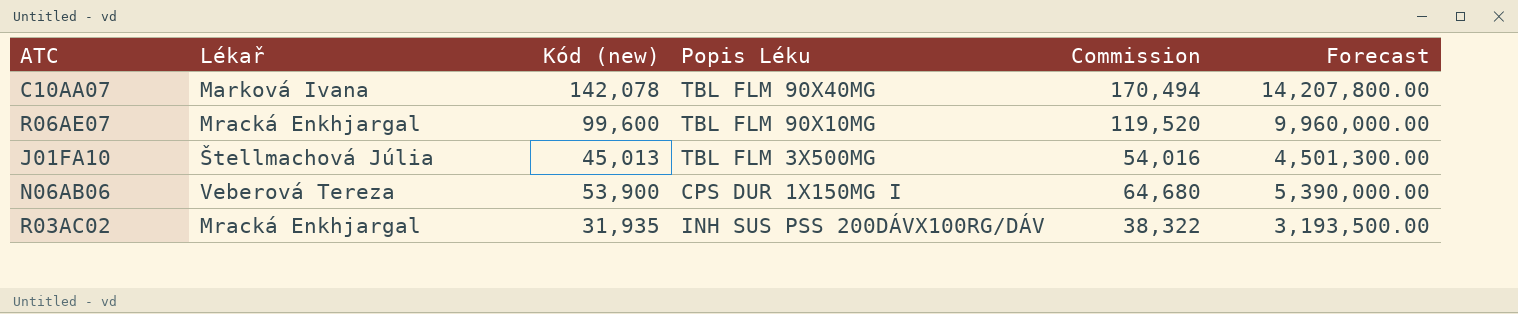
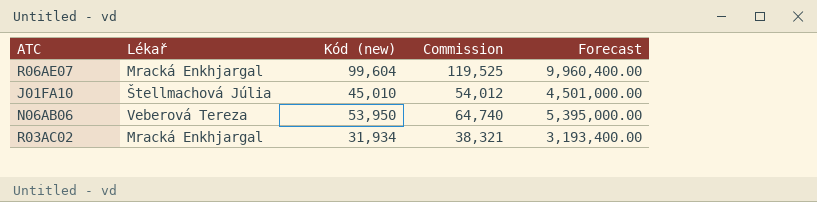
column Popis Léku | position: 4 -> none
row C10AA07: Marková Ivana | 142,078 | TBL FLM 90X40MG | 170,494 | 14,207,800.00 -> none
R06AE07 | Kód (new): 99,600 -> 99,604
R06AE07 | Commission: 119,520 -> 119,525
R06AE07 | Forecast: 9,960,000.00 -> 9,960,400.00
J01FA10 | Kód (new): 45,013 -> 45,010
J01FA10 | Commission: 54,016 -> 54,012
J01FA10 | Forecast: 4,501,300.00 -> 4,501,000.00
N06AB06 | Kód (new): 53,900 -> 53,950
N06AB06 | Commission: 64,680 -> 64,740
N06AB06 | Forecast: 5,390,000.00 -> 5,395,000.00
R03AC02 | Kód (new): 31,935 -> 31,934
R03AC02 | Commission: 38,322 -> 38,321
R03AC02 | Forecast: 3,193,500.00 -> 3,193,400.00

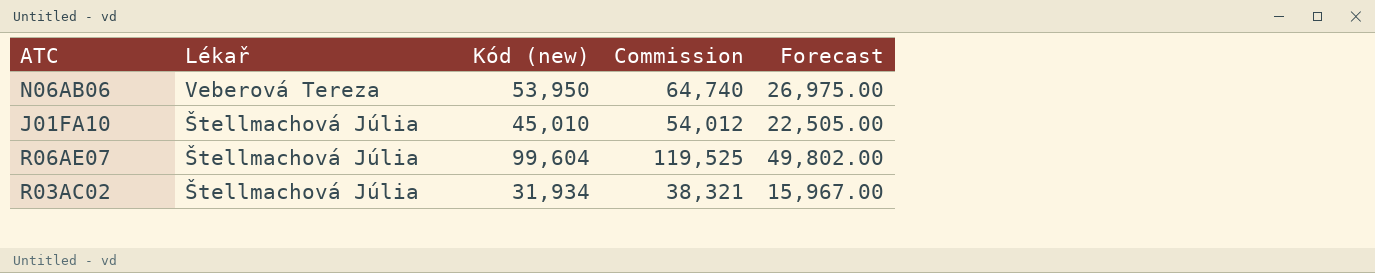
row order: none -> Lékař descending
column Forecast | formula: [Kód (new)] * 100 -> [Kód (new)] * 0.5
R06AE07 | Lékař: Mracká Enkhjargal -> Štellmachová Júlia
R03AC02 | Lékař: Mracká Enkhjargal -> Štellmachová Júlia

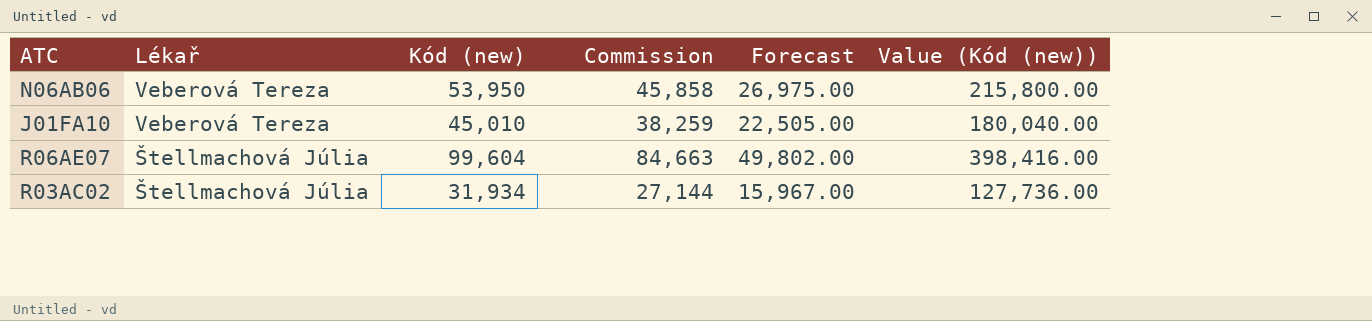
column Commission | formula: [Kód (new)] * 1.2 -> [Kód (new)] * 0.85
column Value (Kód (new)) | formula: none -> [Kód (new)] * 4
J01FA10 | Lékař: Štellmachová Júlia -> Veberová Tereza

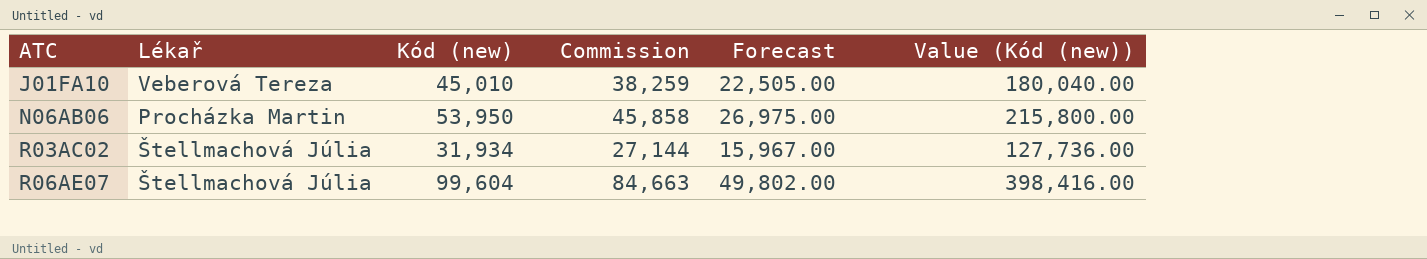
row order: Lékař descending -> ATC ascending
N06AB06 | Lékař: Veberová Tereza -> Procházka Martin

